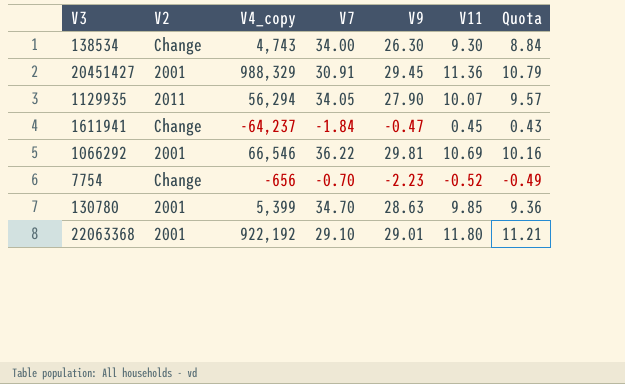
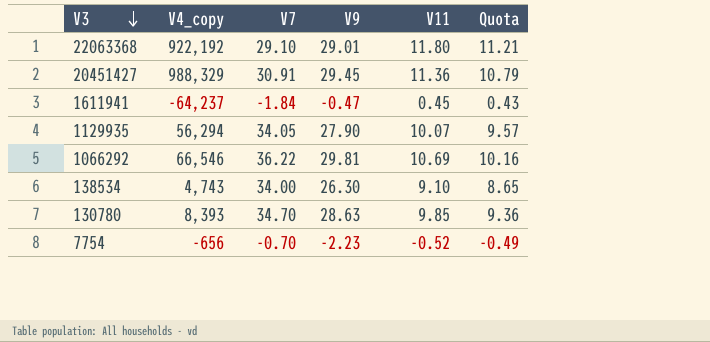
row order: none -> V3 descending
column V2 | position: 2 -> none
138534 | V11: 9.30 -> 9.10
138534 | Quota: 8.84 -> 8.65
130780 | V4_copy: 5,399 -> 8,393

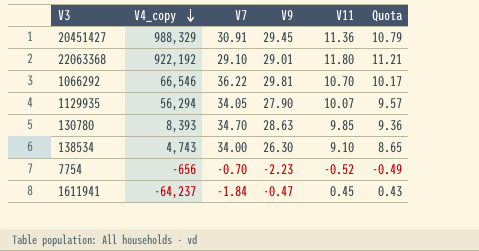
row order: V3 descending -> V4_copy descending
1066292 | V11: 10.69 -> 10.70
1066292 | Quota: 10.16 -> 10.17

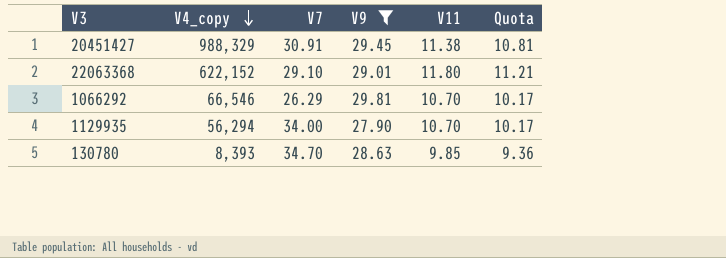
filter: none -> V9 >= 27.90
20451427 | V11: 11.36 -> 11.38
20451427 | Quota: 10.79 -> 10.81
22063368 | V4_copy: 922,192 -> 622,152
1066292 | V7: 36.22 -> 26.29
1129935 | V7: 34.05 -> 34.00
1129935 | V11: 10.07 -> 10.70
1129935 | Quota: 9.57 -> 10.17

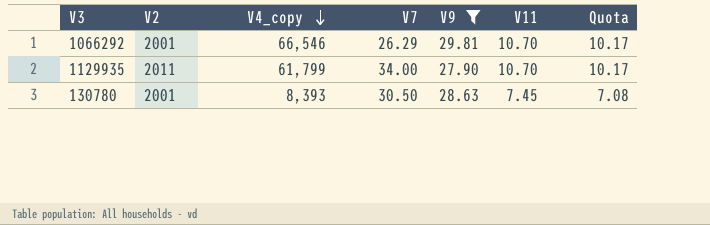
column V2 | position: none -> 2
row 20451427: 988,329 | 30.91 | 29.45 | 11.38 | 10.81 -> none
row 22063368: 622,152 | 29.10 | 29.01 | 11.80 | 11.21 -> none
1129935 | V4_copy: 56,294 -> 61,799
130780 | V7: 34.70 -> 30.50
130780 | V11: 9.85 -> 7.45
130780 | Quota: 9.36 -> 7.08

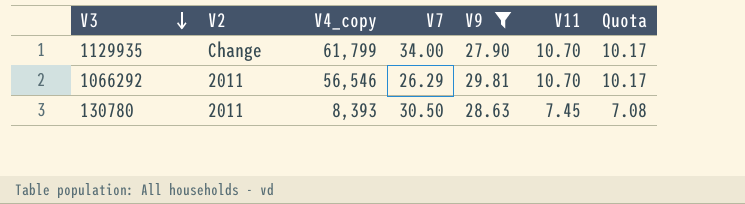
row order: V4_copy descending -> V3 descending
1129935 | V2: 2011 -> Change
1066292 | V2: 2001 -> 2011
1066292 | V4_copy: 66,546 -> 56,546
130780 | V2: 2001 -> 2011

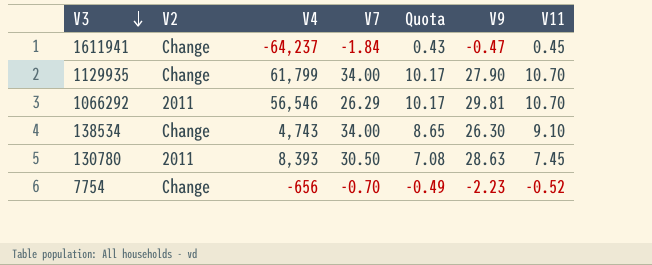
filter: V9 >= 27.90 -> none
column name: V4_copy -> V4
column Quota | position: 7 -> 5

